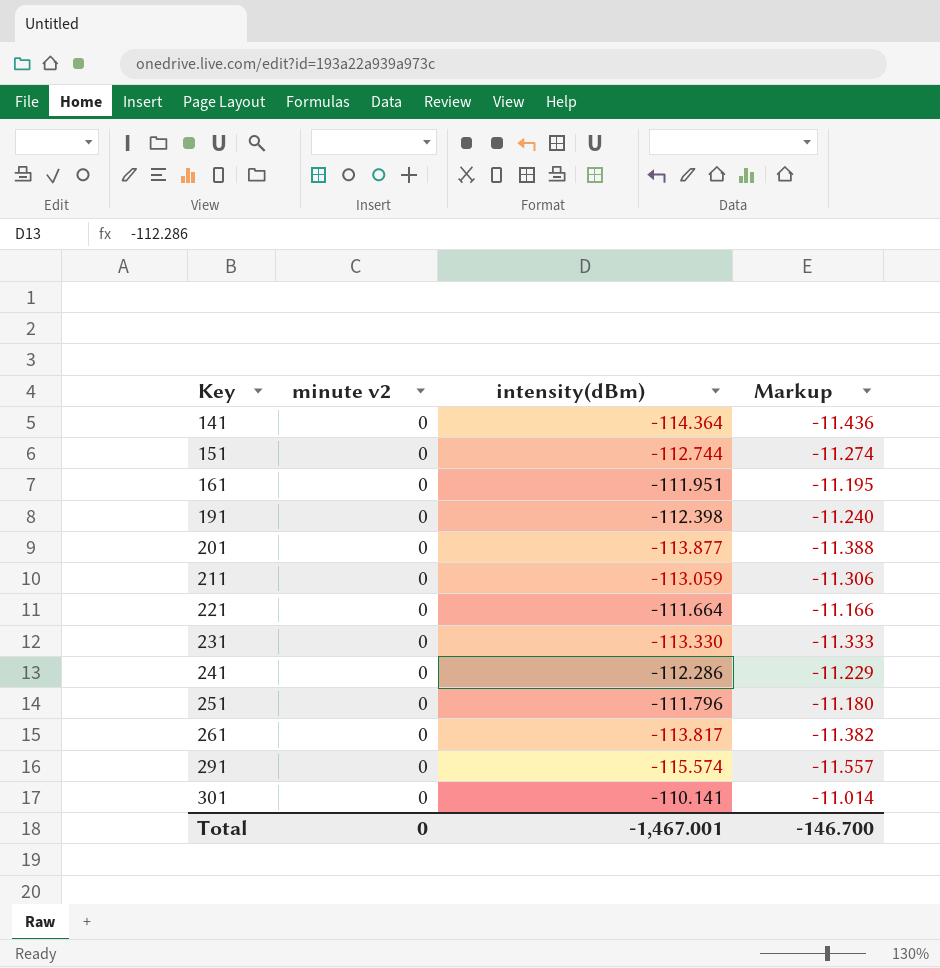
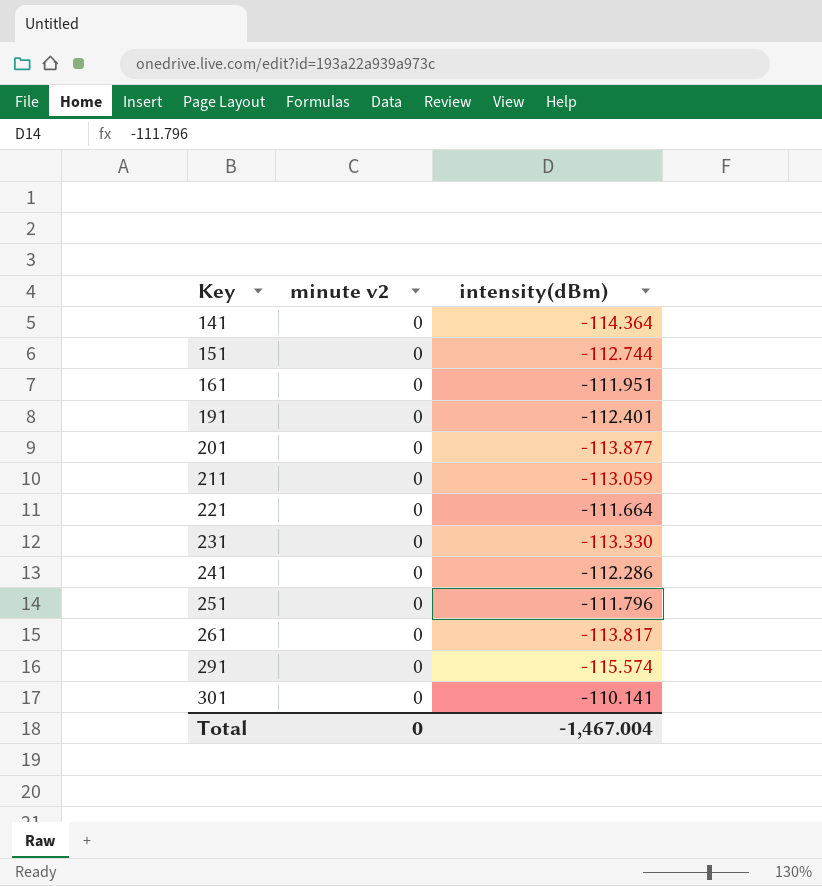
column Markup | formula: [intensity(dBm)] * 0.1 -> none
191 | intensity(dBm): -112.398 -> -112.401
Total | intensity(dBm): -1,467.001 -> -1,467.004

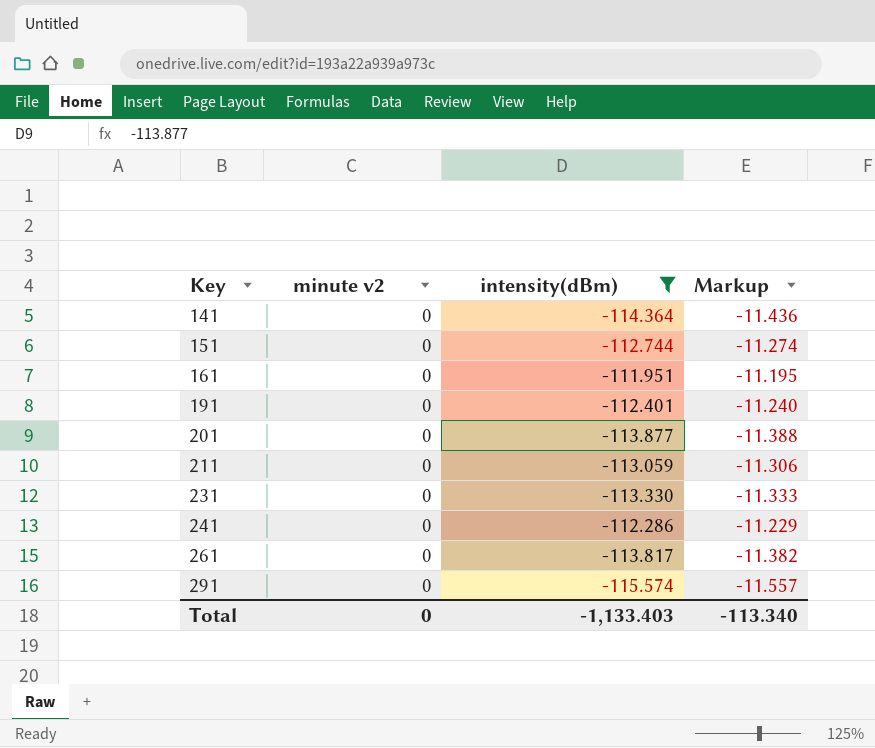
filter: none -> intensity(dBm) <= -111.951
column Markup | formula: none -> [intensity(dBm)] * 0.1
Total | intensity(dBm): -1,467.004 -> -1,133.403

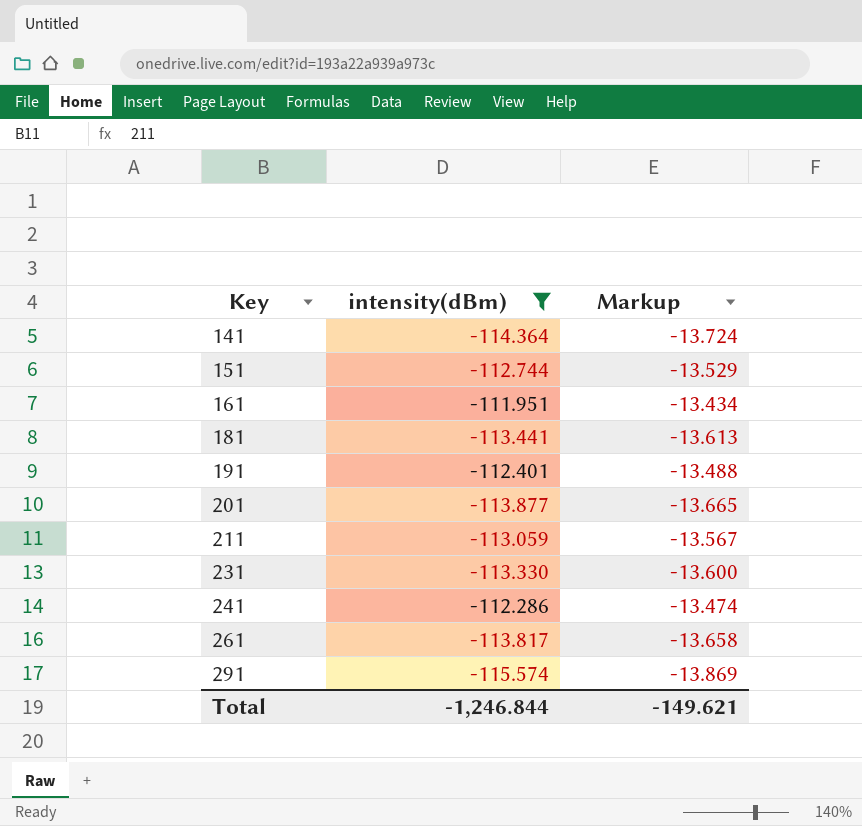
column minute v2 | position: 2 -> none
column Markup | formula: [intensity(dBm)] * 0.1 -> [intensity(dBm)] * 0.12
row 181: none -> -113.441 | -13.613
Total | intensity(dBm): -1,133.403 -> -1,246.844
Total | Markup: -113.340 -> -149.621

